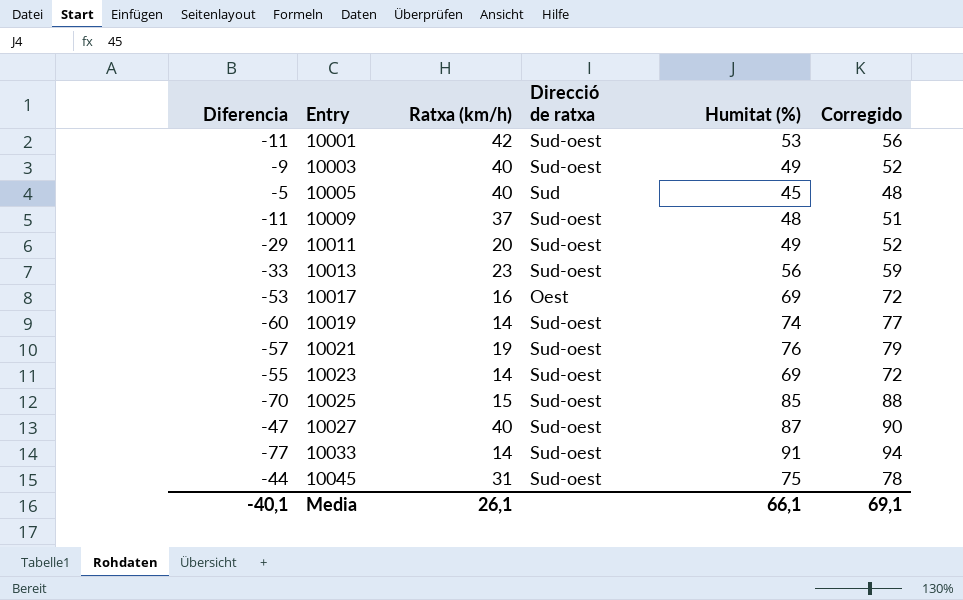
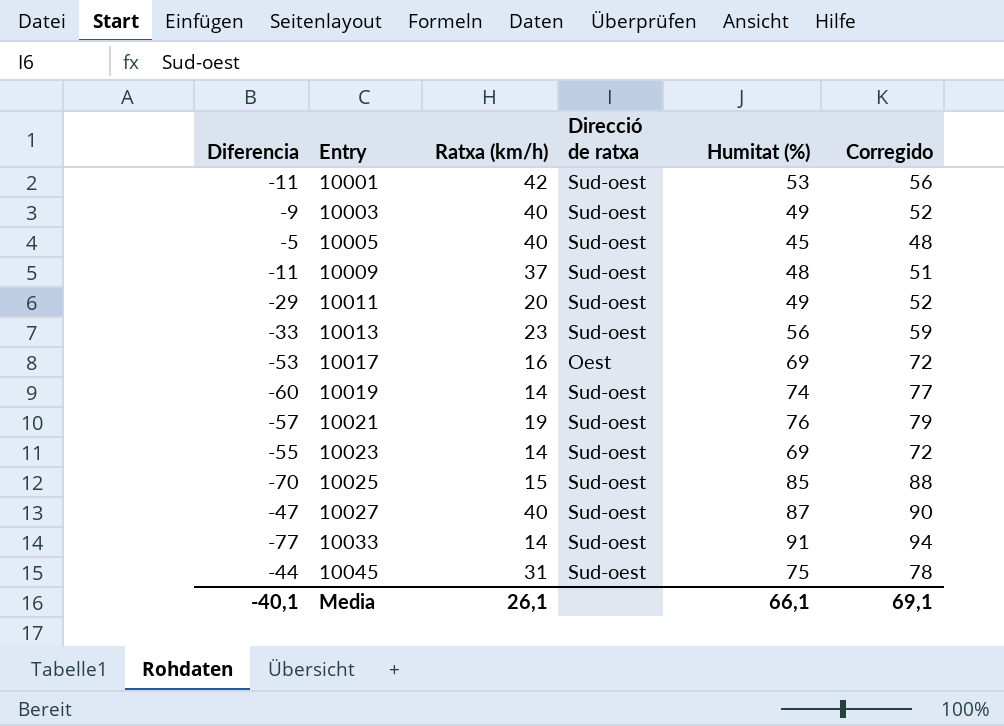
10005 | Direcció de ratxa: Sud -> Sud-oest

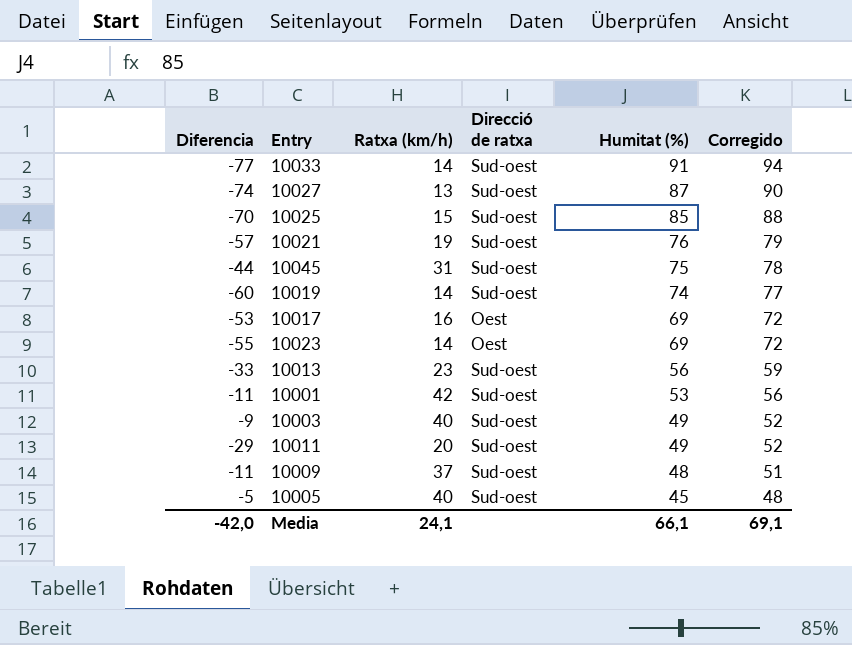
row order: Entry ascending -> Humitat (%) descending
10027 | Diferencia: -47 -> -74
10027 | Ratxa (km/h): 40 -> 13
10023 | Direcció de ratxa: Sud-oest -> Oest
Media | Diferencia: -40,1 -> -42,0
Media | Ratxa (km/h): 26,1 -> 24,1

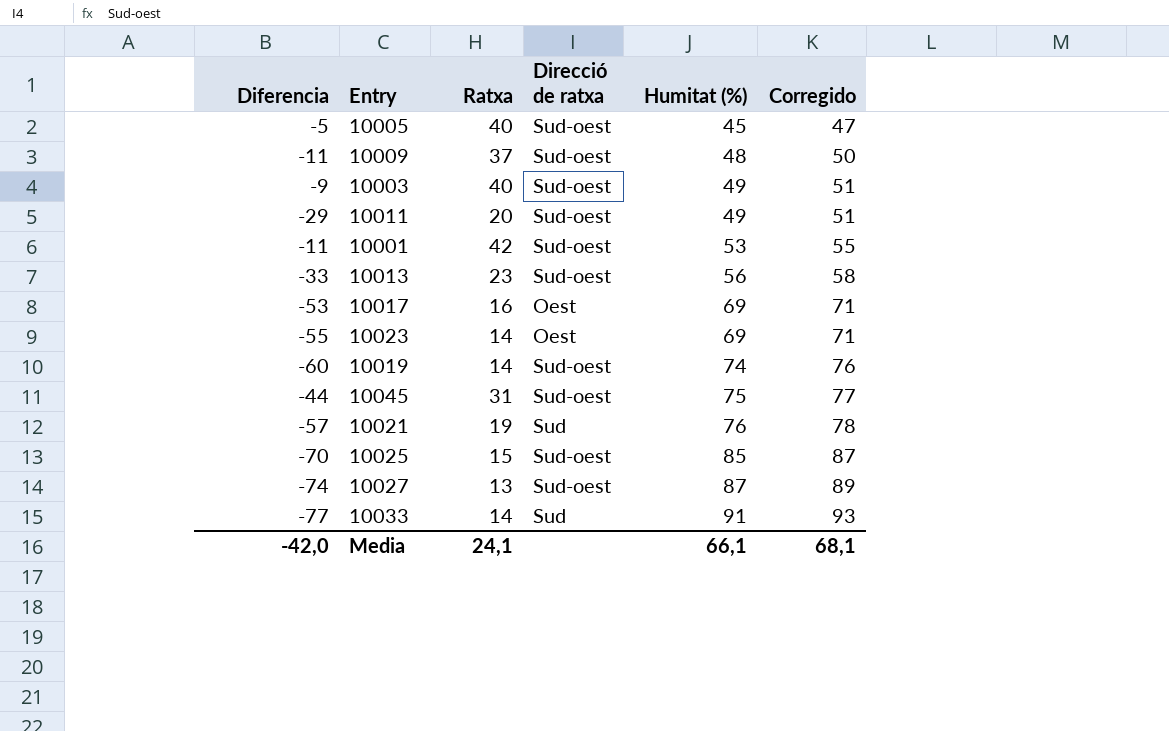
row order: Humitat (%) descending -> Humitat (%) ascending
column name: Ratxa (km/h) -> Ratxa
column Corregido | formula: [Humitat (%)] + 3 -> [Humitat (%)] + 2
10021 | Direcció de ratxa: Sud-oest -> Sud
10033 | Direcció de ratxa: Sud-oest -> Sud
Media | Corregido: 69,1 -> 68,1

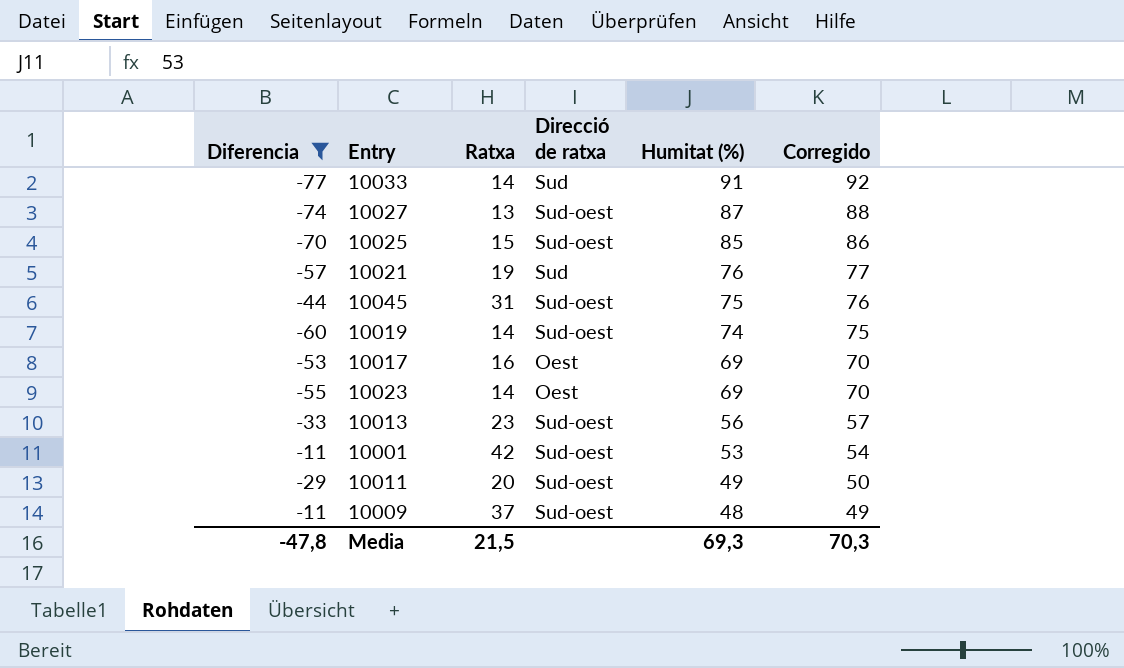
filter: none -> Diferencia <= -11
row order: Humitat (%) ascending -> Humitat (%) descending
column Corregido | formula: [Humitat (%)] + 2 -> [Humitat (%)] + 1
Media | Diferencia: -42,0 -> -47,8
Media | Ratxa: 24,1 -> 21,5
Media | Humitat (%): 66,1 -> 69,3
Media | Corregido: 68,1 -> 70,3

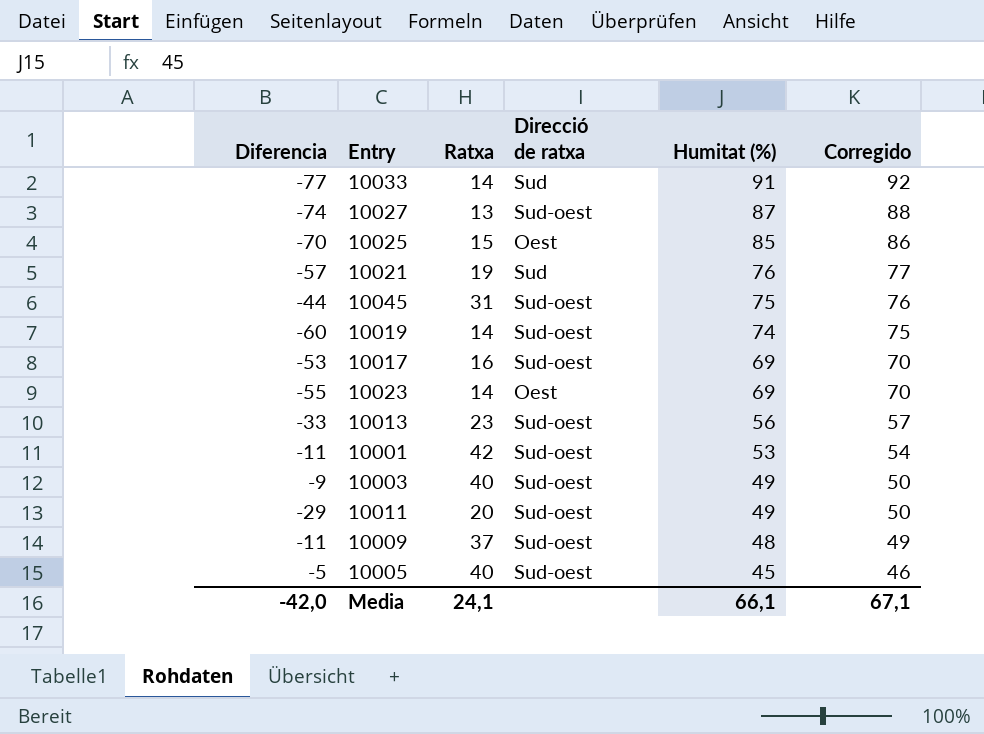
filter: Diferencia <= -11 -> none
10025 | Direcció de ratxa: Sud-oest -> Oest
10017 | Direcció de ratxa: Oest -> Sud-oest
Media | Diferencia: -47,8 -> -42,0
Media | Ratxa: 21,5 -> 24,1
Media | Humitat (%): 69,3 -> 66,1
Media | Corregido: 70,3 -> 67,1

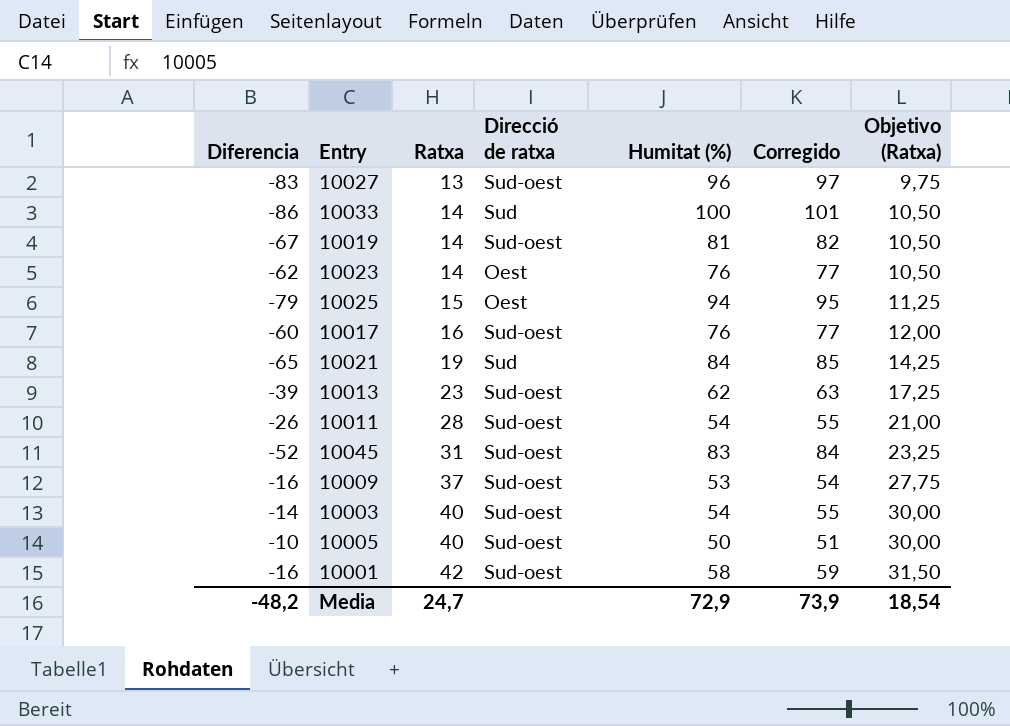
row order: Humitat (%) descending -> Ratxa ascending
column Objetivo (Ratxa) | formula: none -> [Ratxa] * 0,75
10027 | Diferencia: -74 -> -83
10027 | Humitat (%): 87 -> 96
10027 | Corregido: 88 -> 97
10033 | Diferencia: -77 -> -86
10033 | Humitat (%): 91 -> 100
10033 | Corregido: 92 -> 101
10019 | Diferencia: -60 -> -67
10019 | Humitat (%): 74 -> 81
10019 | Corregido: 75 -> 82
10023 | Diferencia: -55 -> -62
10023 | Humitat (%): 69 -> 76
10023 | Corregido: 70 -> 77
10025 | Diferencia: -70 -> -79
10025 | Humitat (%): 85 -> 94
10025 | Corregido: 86 -> 95
10017 | Diferencia: -53 -> -60
10017 | Humitat (%): 69 -> 76
10017 | Corregido: 70 -> 77
10021 | Diferencia: -57 -> -65
10021 | Humitat (%): 76 -> 84
10021 | Corregido: 77 -> 85
10013 | Diferencia: -33 -> -39
10013 | Humitat (%): 56 -> 62
10013 | Corregido: 57 -> 63
10011 | Diferencia: -29 -> -26
10011 | Ratxa: 20 -> 28
10011 | Humitat (%): 49 -> 54
10011 | Corregido: 50 -> 55
10045 | Diferencia: -44 -> -52
10045 | Humitat (%): 75 -> 83
10045 | Corregido: 76 -> 84
10009 | Diferencia: -11 -> -16
10009 | Humitat (%): 48 -> 53
10009 | Corregido: 49 -> 54
10003 | Diferencia: -9 -> -14
10003 | Humitat (%): 49 -> 54
10003 | Corregido: 50 -> 55
10005 | Diferencia: -5 -> -10
10005 | Humitat (%): 45 -> 50
10005 | Corregido: 46 -> 51
10001 | Diferencia: -11 -> -16
10001 | Humitat (%): 53 -> 58
10001 | Corregido: 54 -> 59
Media | Diferencia: -42,0 -> -48,2
Media | Ratxa: 24,1 -> 24,7
Media | Humitat (%): 66,1 -> 72,9
Media | Corregido: 67,1 -> 73,9

